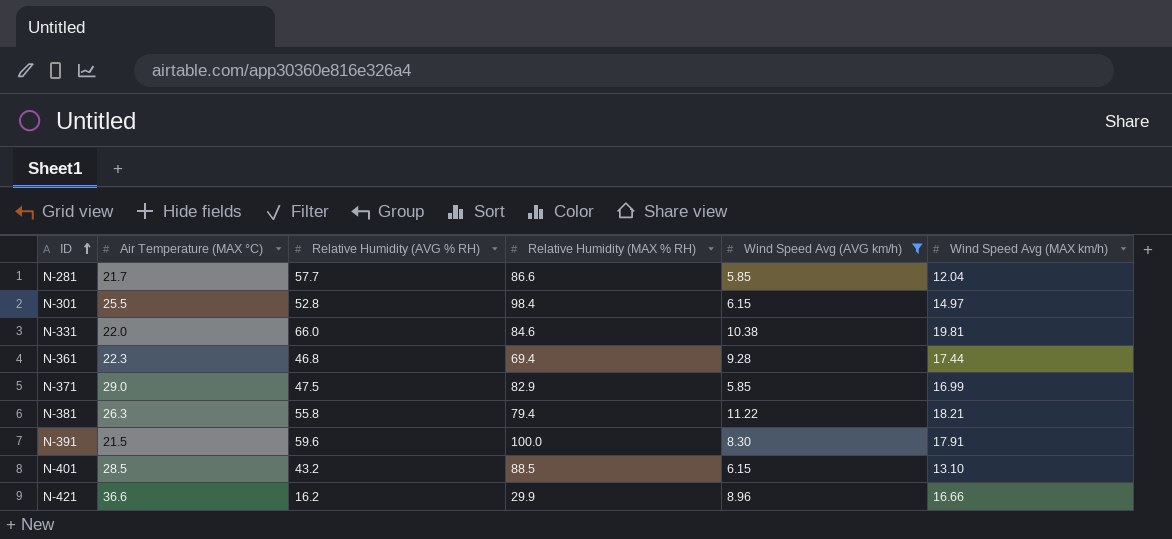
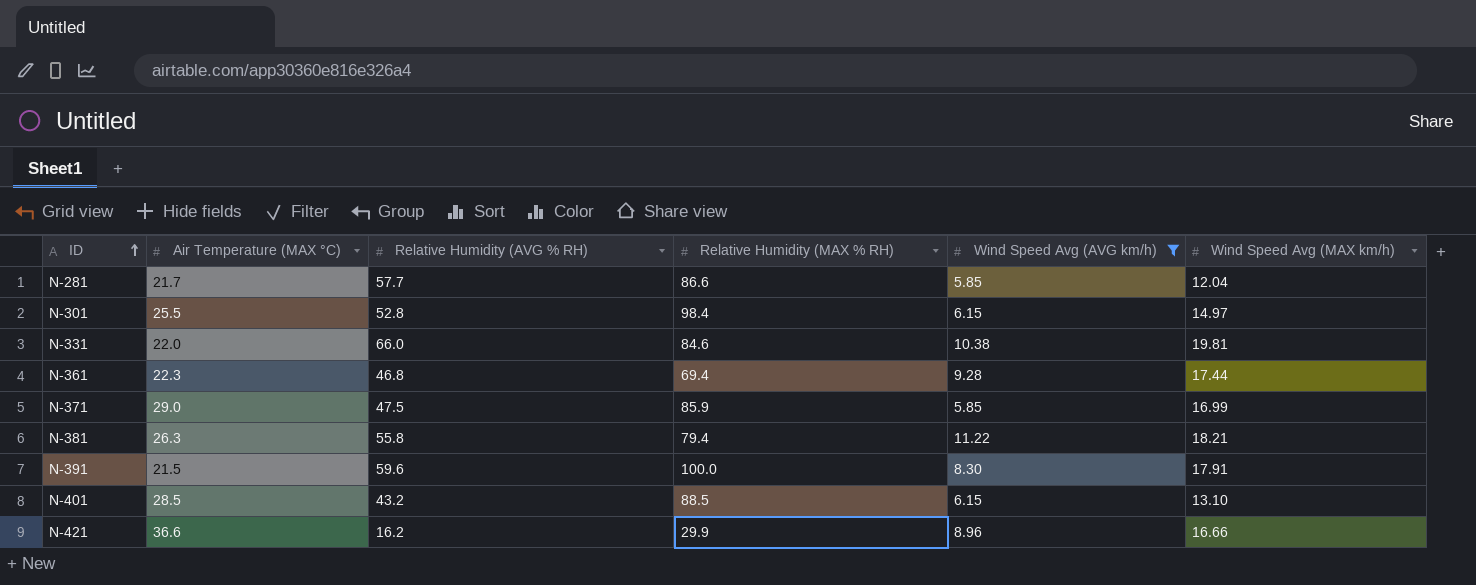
N-371 | Relative Humidity (MAX % RH): 82.9 -> 85.9

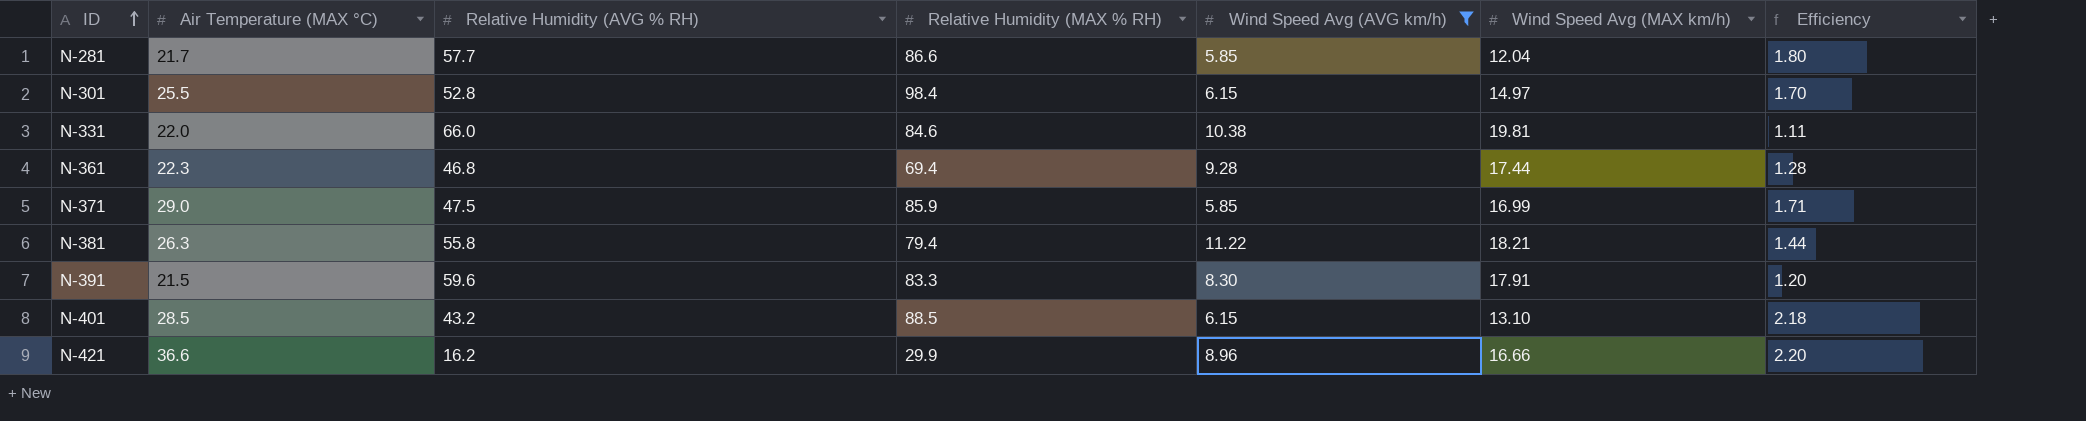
column Efficiency | formula: none -> [Air Temperature (MAX °C)] / [Wind Speed Avg (MAX km/h)]
N-391 | Relative Humidity (MAX % RH): 100.0 -> 83.3

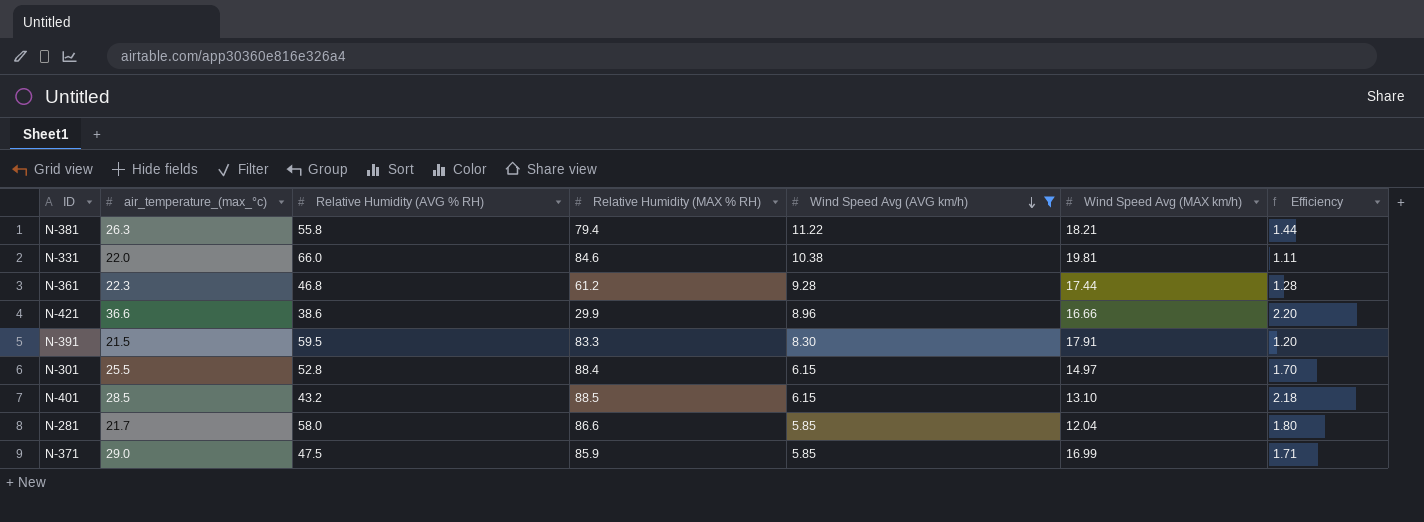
row order: ID ascending -> Wind Speed Avg (AVG km/h) descending
column name: Air Temperature (MAX °C) -> air_temperature_(max_°c)
N-361 | Relative Humidity (MAX % RH): 69.4 -> 61.2
N-421 | Relative Humidity (AVG % RH): 16.2 -> 38.6
N-391 | Relative Humidity (AVG % RH): 59.6 -> 59.5
N-301 | Relative Humidity (MAX % RH): 98.4 -> 88.4
N-281 | Relative Humidity (AVG % RH): 57.7 -> 58.0

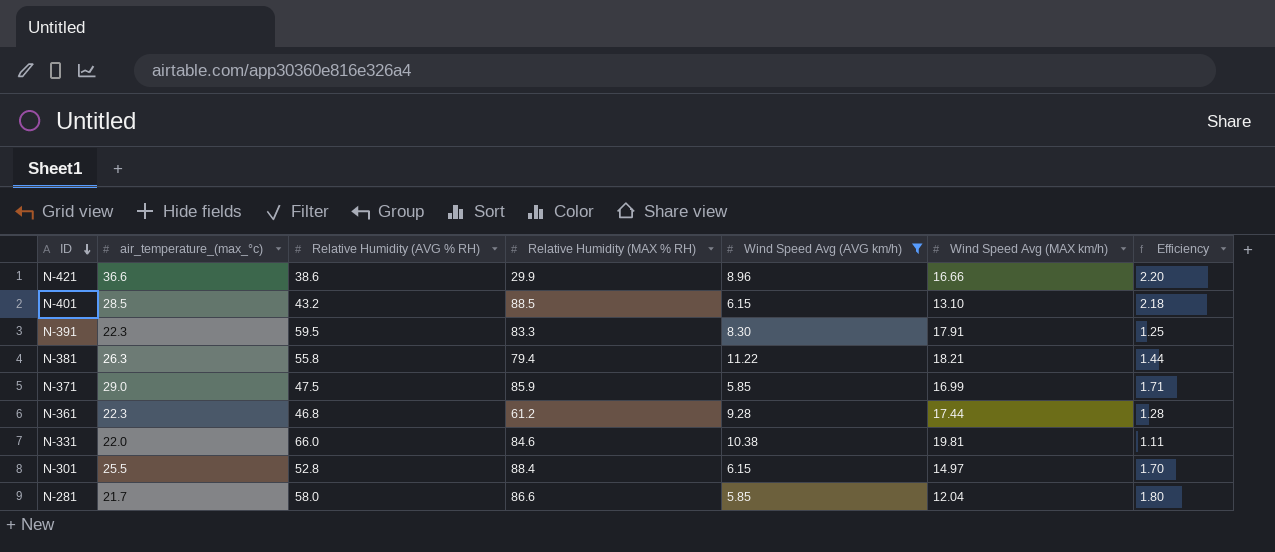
row order: Wind Speed Avg (AVG km/h) descending -> ID descending
N-391 | air_temperature_(max_°c): 21.5 -> 22.3
N-391 | Efficiency: 1.20 -> 1.25

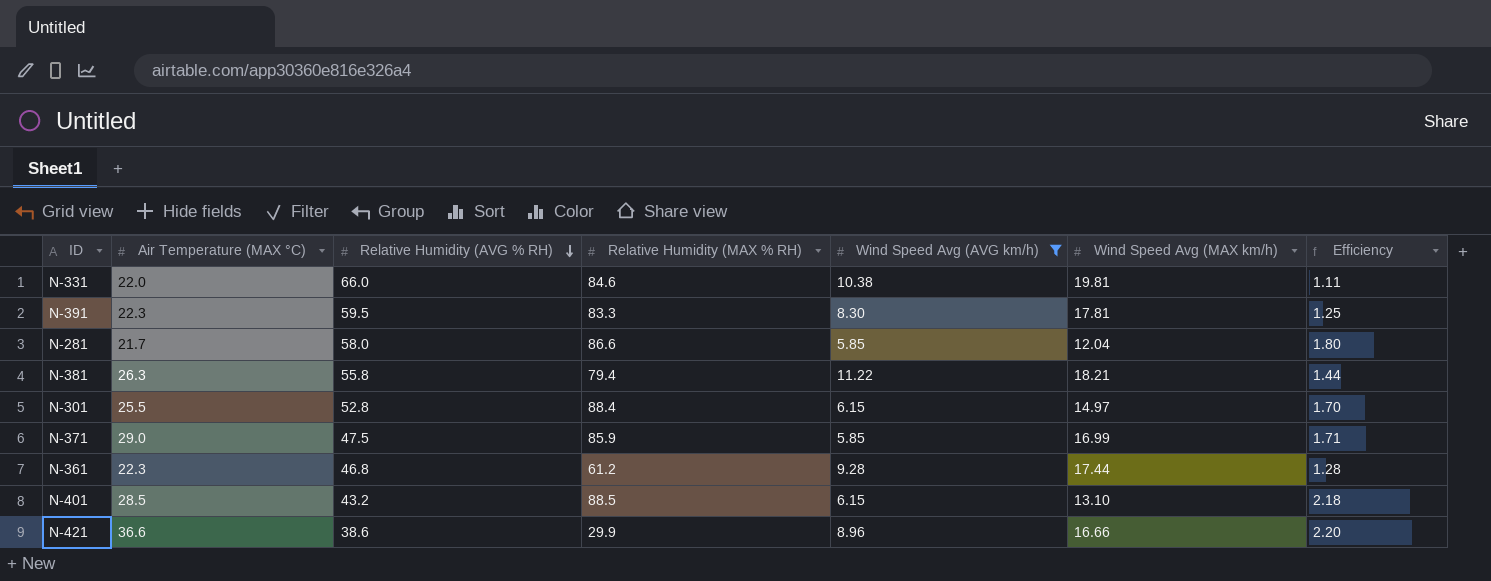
row order: ID descending -> Relative Humidity (AVG % RH) descending
column name: air_temperature_(max_°c) -> Air Temperature (MAX °C)
N-391 | Wind Speed Avg (MAX km/h): 17.91 -> 17.81

